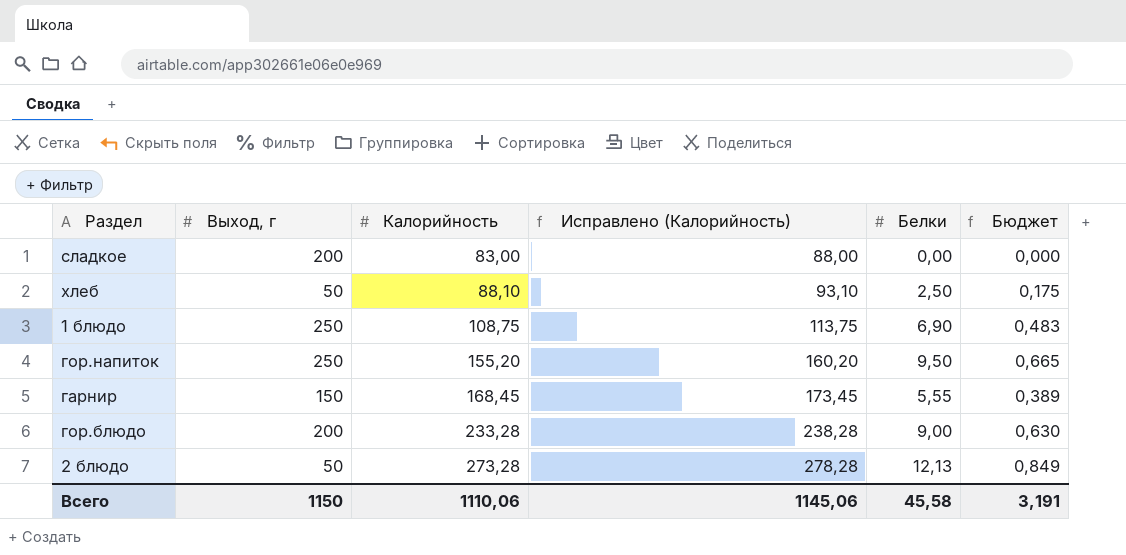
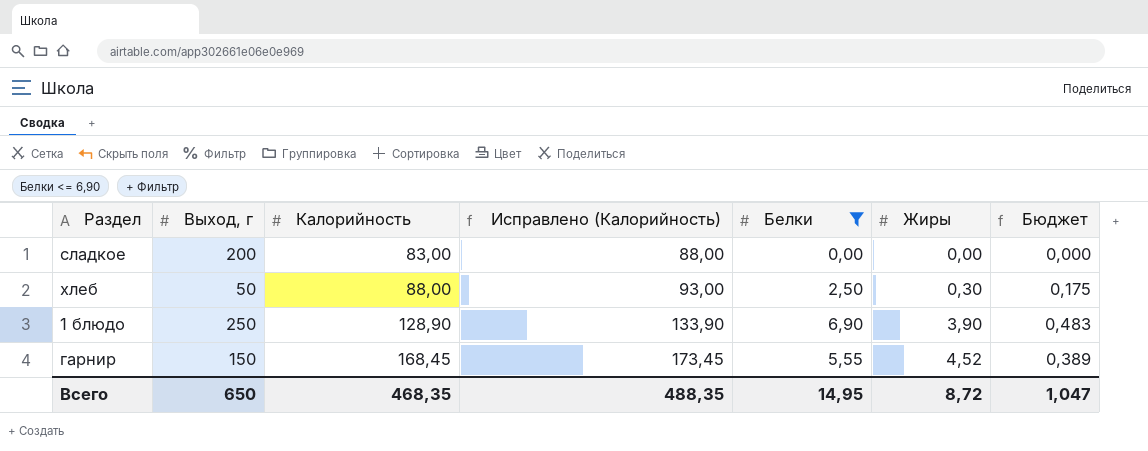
filter: none -> Белки <= 6,90
column Жиры | position: none -> 6
хлеб | Калорийность: 88,10 -> 88,00
хлеб | Исправлено (Калорийность): 93,10 -> 93,00
1 блюдо | Калорийность: 108,75 -> 128,90
1 блюдо | Исправлено (Калорийность): 113,75 -> 133,90
Всего | Выход, г: 1150 -> 650
Всего | Калорийность: 1110,06 -> 468,35
Всего | Исправлено (Калорийность): 1145,06 -> 488,35
Всего | Белки: 45,58 -> 14,95
Всего | Бюджет: 3,191 -> 1,047

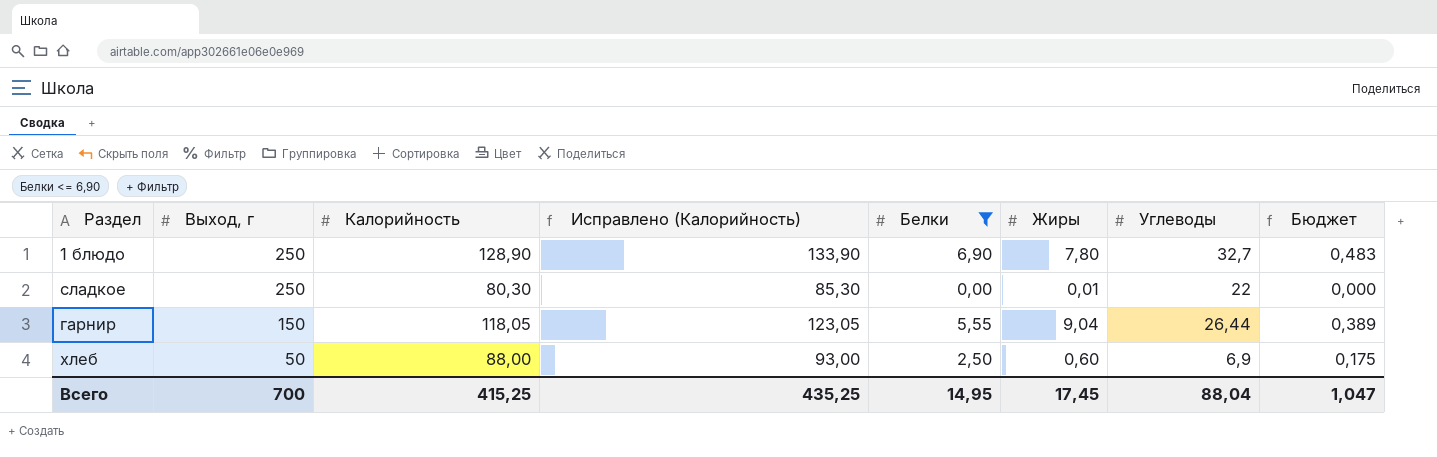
row order: Калорийность ascending -> Выход, г descending
column Углеводы | position: none -> 7
1 блюдо | Жиры: 3,90 -> 7,80
сладкое | Выход, г: 200 -> 250
сладкое | Калорийность: 83,00 -> 80,30
сладкое | Исправлено (Калорийность): 88,00 -> 85,30
сладкое | Жиры: 0,00 -> 0,01
гарнир | Калорийность: 168,45 -> 118,05
гарнир | Исправлено (Калорийность): 173,45 -> 123,05
гарнир | Жиры: 4,52 -> 9,04
хлеб | Жиры: 0,30 -> 0,60
Всего | Выход, г: 650 -> 700
Всего | Калорийность: 468,35 -> 415,25
Всего | Исправлено (Калорийность): 488,35 -> 435,25
Всего | Жиры: 8,72 -> 17,45

